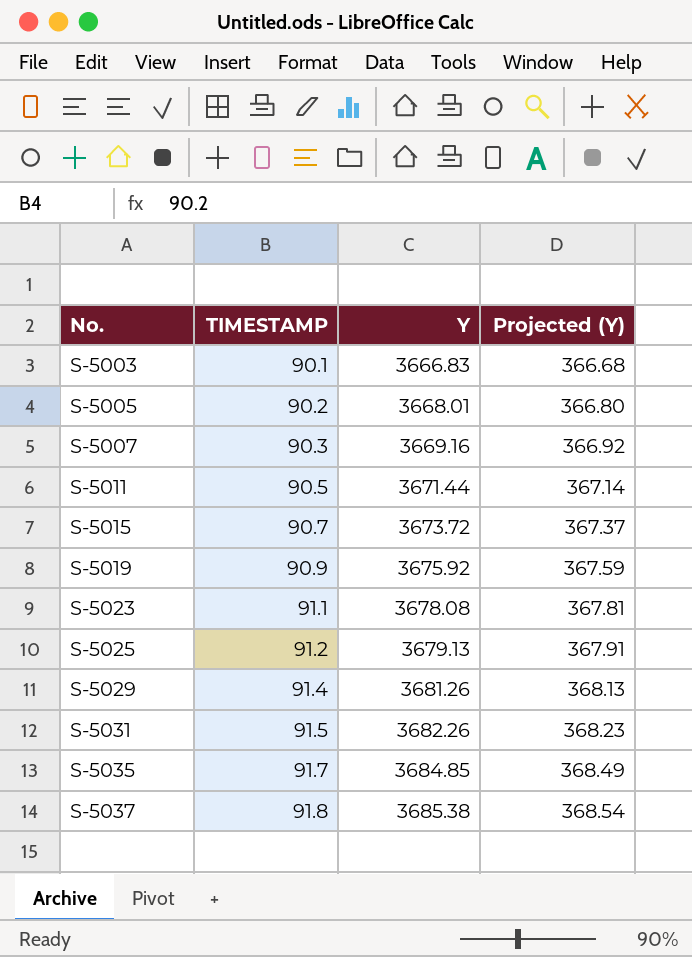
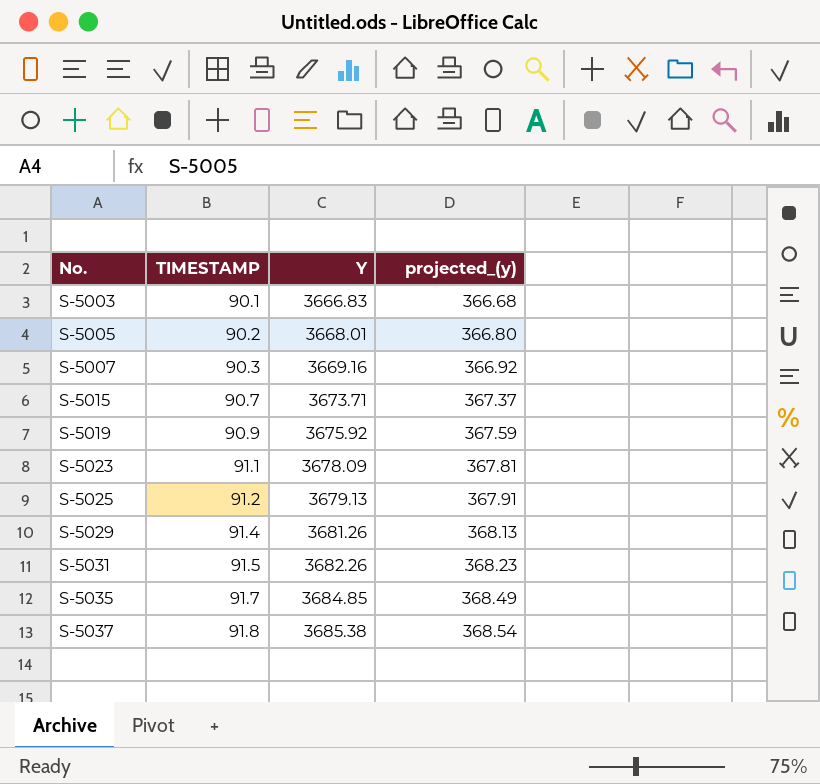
column name: Projected (Y) -> projected_(y)
row S-5011: 90.5 | 3671.44 | 367.14 -> none
S-5015 | Y: 3673.72 -> 3673.71
S-5023 | Y: 3678.08 -> 3678.09

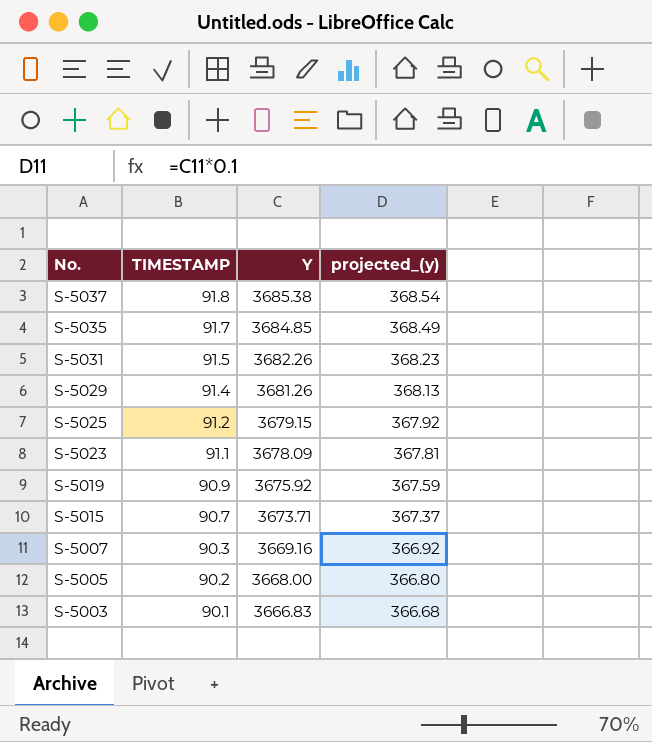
row order: No. ascending -> No. descending
S-5025 | Y: 3679.13 -> 3679.15
S-5025 | projected_(y): 367.91 -> 367.92
S-5005 | Y: 3668.01 -> 3668.00

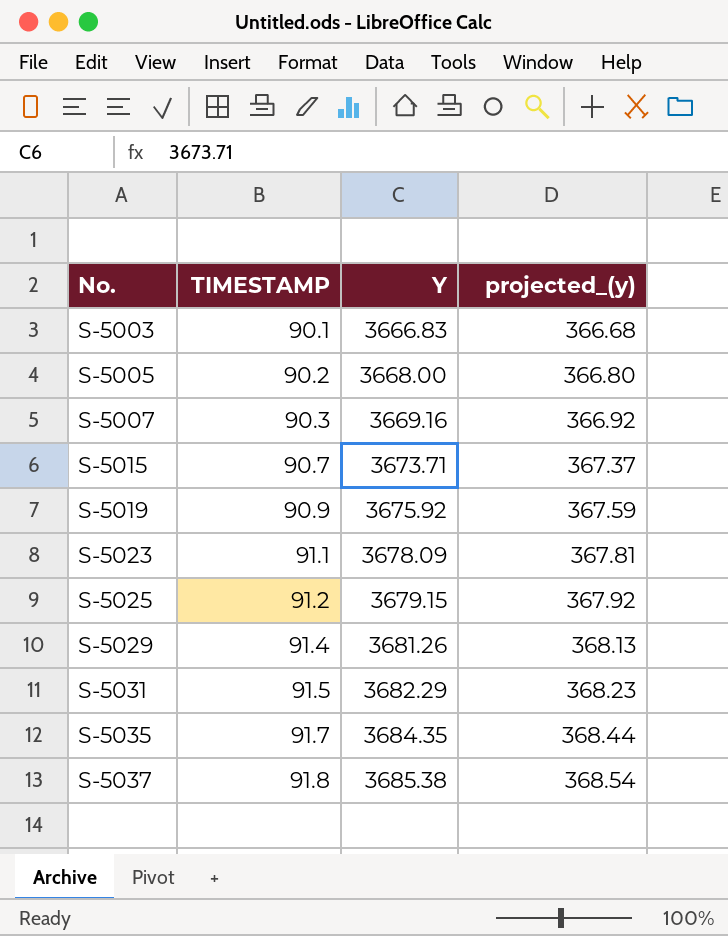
row order: No. descending -> No. ascending
S-5031 | Y: 3682.26 -> 3682.29
S-5035 | Y: 3684.85 -> 3684.35
S-5035 | projected_(y): 368.49 -> 368.44

